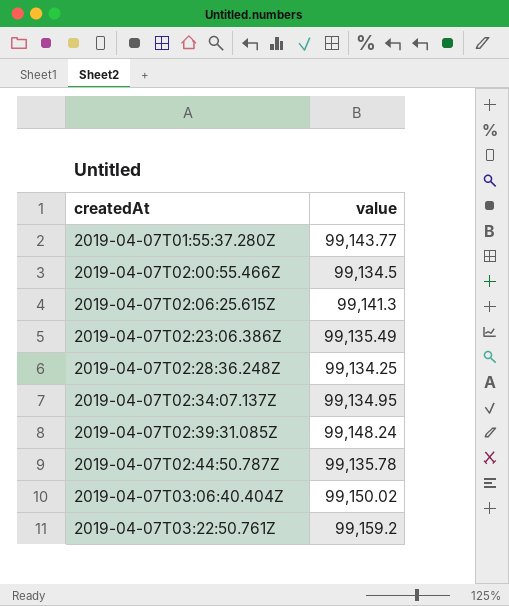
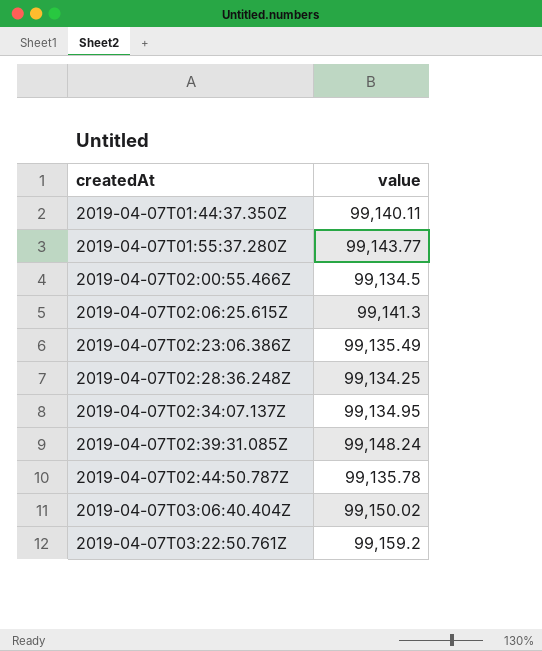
row 2019-04-07T01:44:37.350Z: none -> 99,140.11

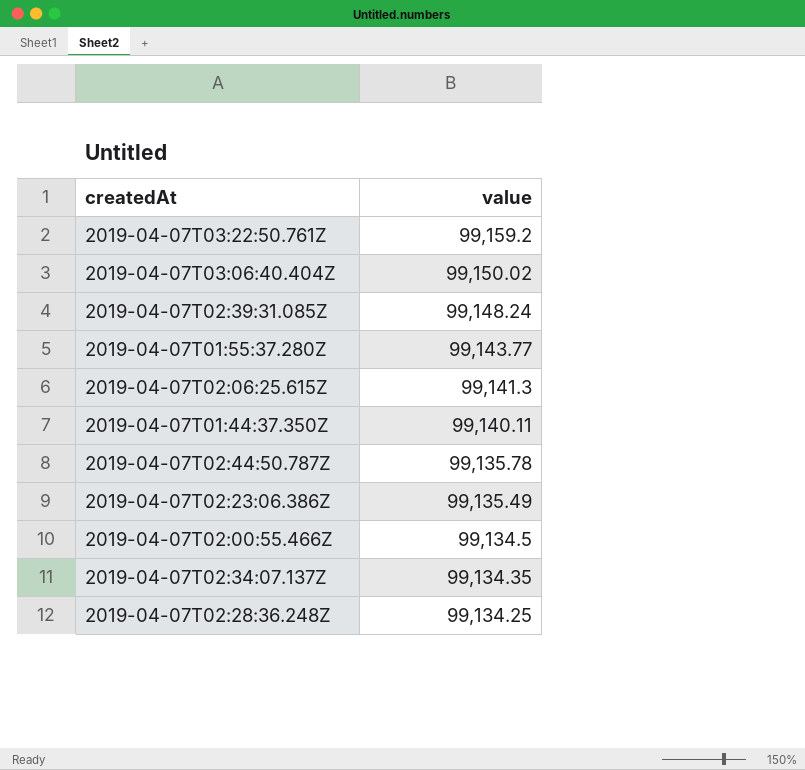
row order: createdAt ascending -> value descending
2019-04-07T02:34:07.137Z | value: 99,134.95 -> 99,134.35

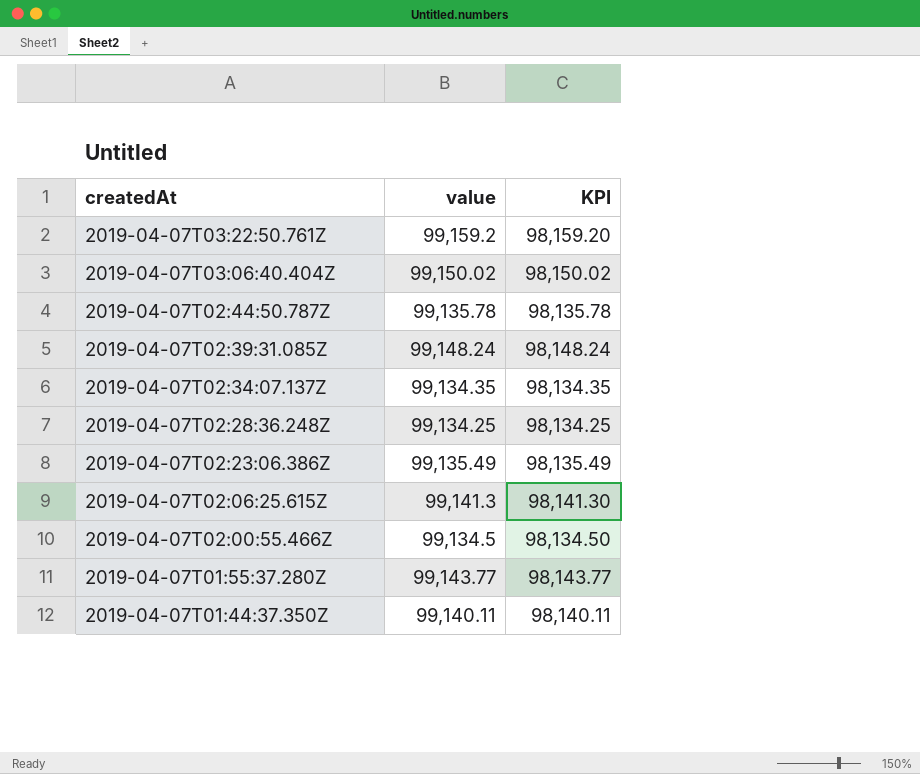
row order: value descending -> createdAt descending
column KPI | formula: none -> [value] - 1000

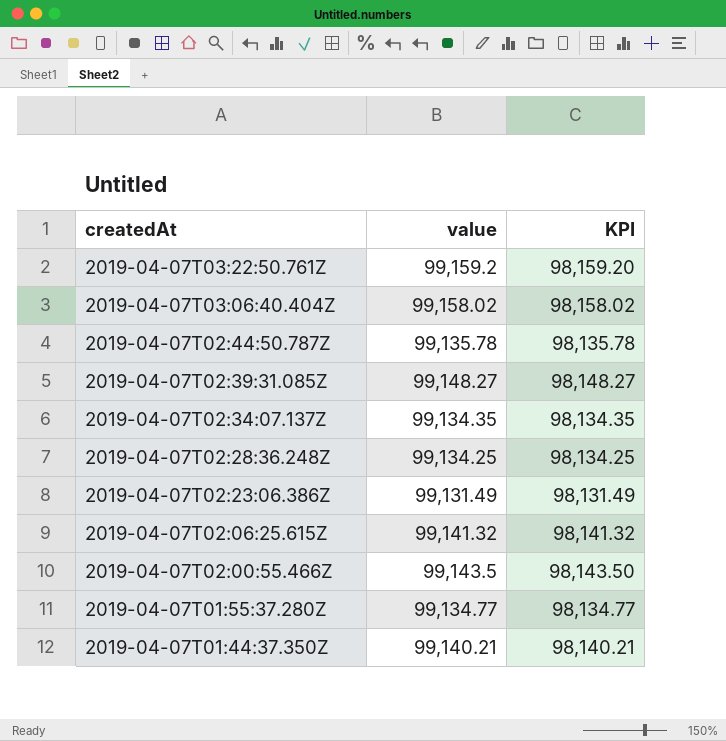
2019-04-07T03:06:40.404Z | value: 99,150.02 -> 99,158.02
2019-04-07T03:06:40.404Z | KPI: 98,150.02 -> 98,158.02
2019-04-07T02:39:31.085Z | value: 99,148.24 -> 99,148.27
2019-04-07T02:39:31.085Z | KPI: 98,148.24 -> 98,148.27
2019-04-07T02:23:06.386Z | value: 99,135.49 -> 99,131.49
2019-04-07T02:23:06.386Z | KPI: 98,135.49 -> 98,131.49
2019-04-07T02:06:25.615Z | value: 99,141.3 -> 99,141.32
2019-04-07T02:06:25.615Z | KPI: 98,141.30 -> 98,141.32
2019-04-07T02:00:55.466Z | value: 99,134.5 -> 99,143.5
2019-04-07T02:00:55.466Z | KPI: 98,134.50 -> 98,143.50
2019-04-07T01:55:37.280Z | value: 99,143.77 -> 99,134.77
2019-04-07T01:55:37.280Z | KPI: 98,143.77 -> 98,134.77
2019-04-07T01:44:37.350Z | value: 99,140.11 -> 99,140.21
2019-04-07T01:44:37.350Z | KPI: 98,140.11 -> 98,140.21

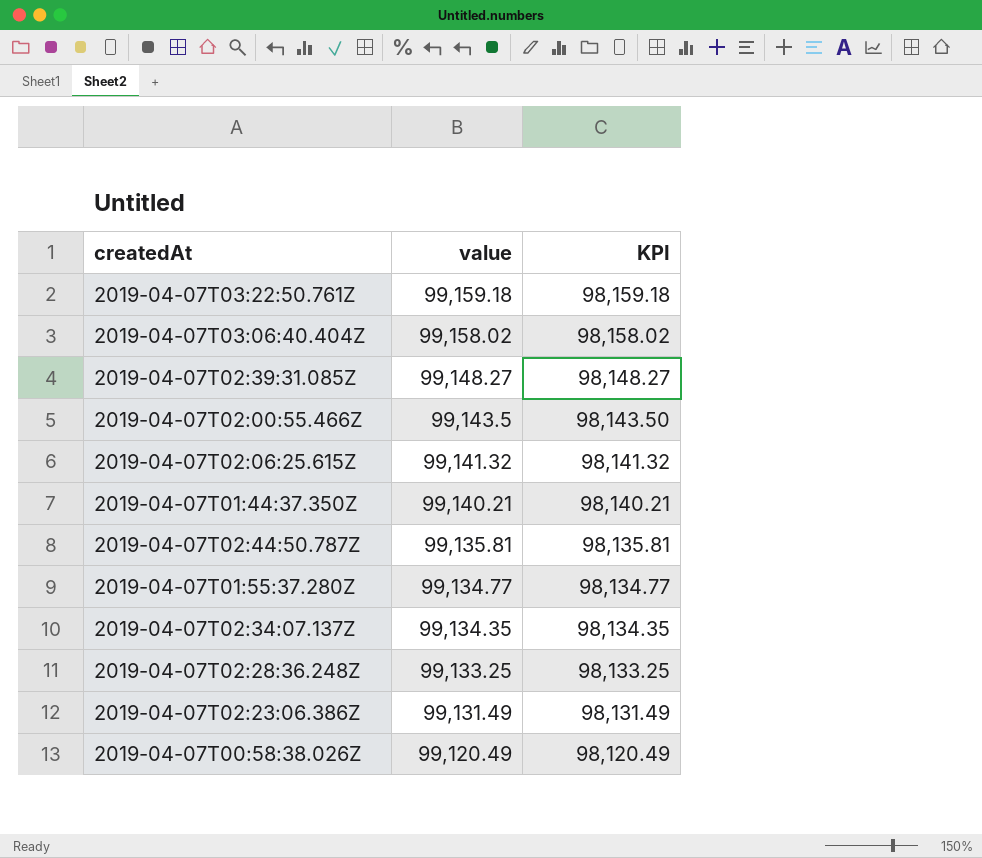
row order: createdAt descending -> value descending
2019-04-07T03:22:50.761Z | value: 99,159.2 -> 99,159.18
2019-04-07T03:22:50.761Z | KPI: 98,159.20 -> 98,159.18
2019-04-07T02:44:50.787Z | value: 99,135.78 -> 99,135.81
2019-04-07T02:44:50.787Z | KPI: 98,135.78 -> 98,135.81
2019-04-07T02:28:36.248Z | value: 99,134.25 -> 99,133.25
2019-04-07T02:28:36.248Z | KPI: 98,134.25 -> 98,133.25
row 2019-04-07T00:58:38.026Z: none -> 99,120.49 | 98,120.49

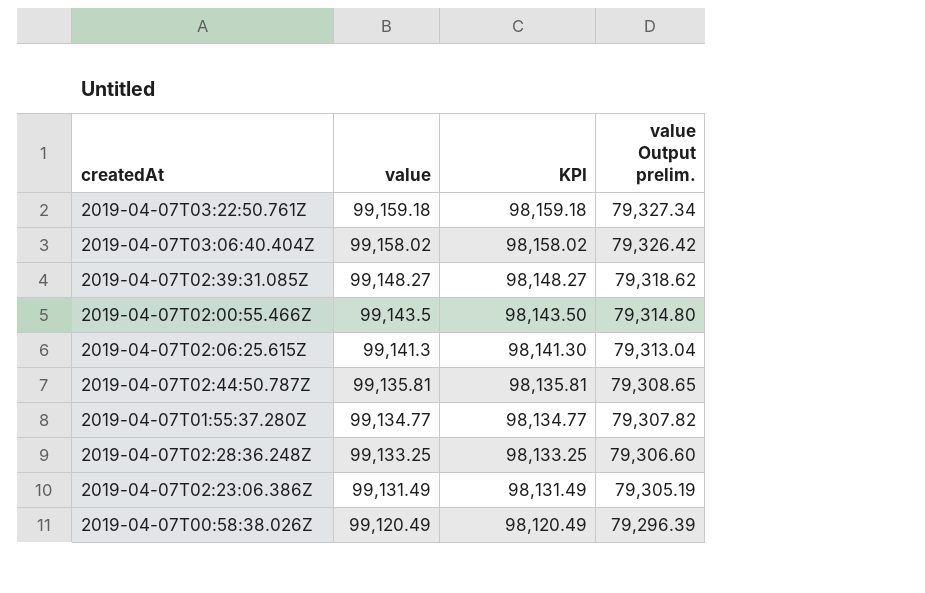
column value Output prelim. | formula: none -> [value] * 0.8
row 2019-04-07T01:44:37.350Z: 99,140.21 | 98,140.21 -> none
row 2019-04-07T02:34:07.137Z: 99,134.35 | 98,134.35 -> none
2019-04-07T02:06:25.615Z | value: 99,141.32 -> 99,141.3
2019-04-07T02:06:25.615Z | KPI: 98,141.32 -> 98,141.30

